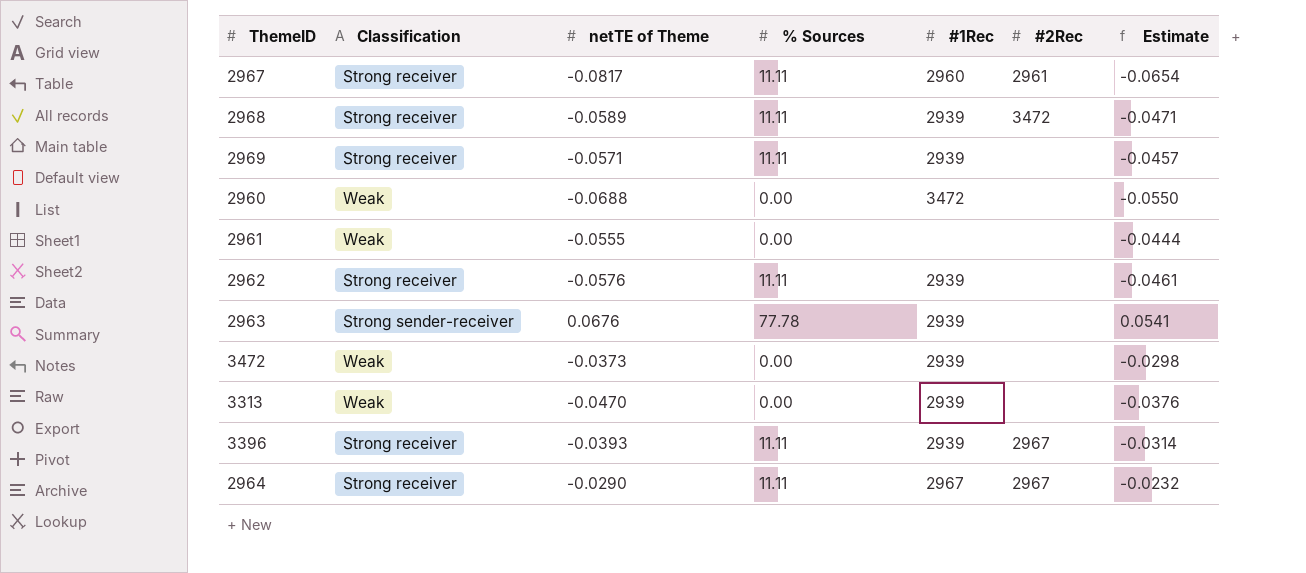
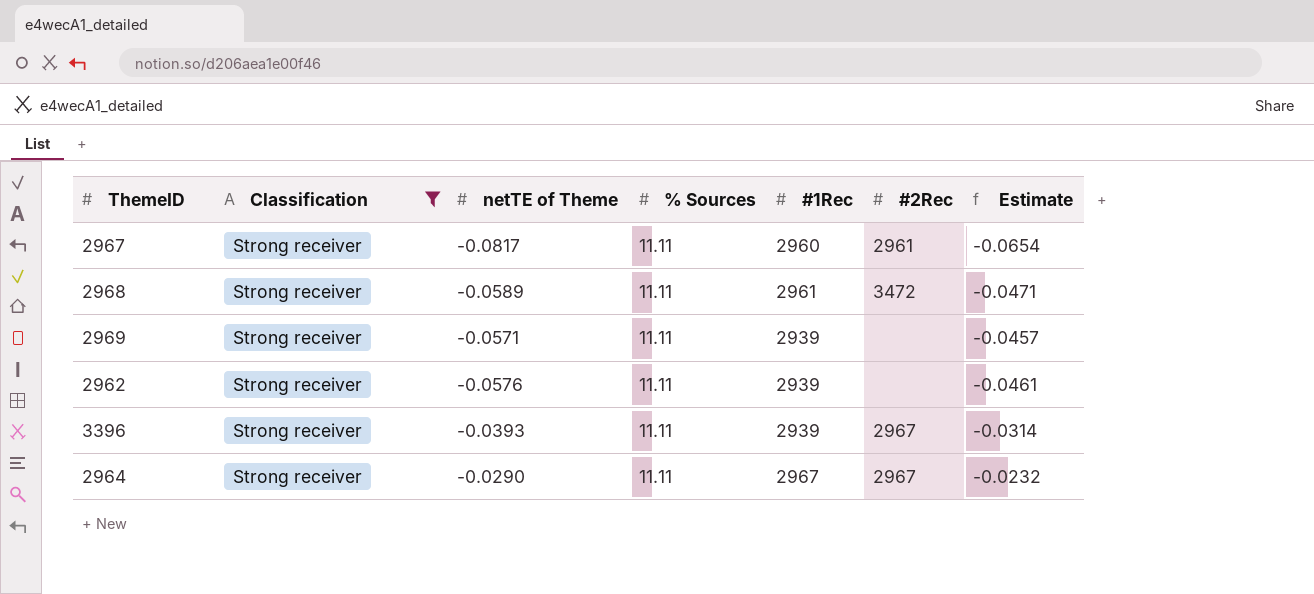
filter: none -> Classification = Strong receiver
2968 | #1Rec: 2939 -> 2961

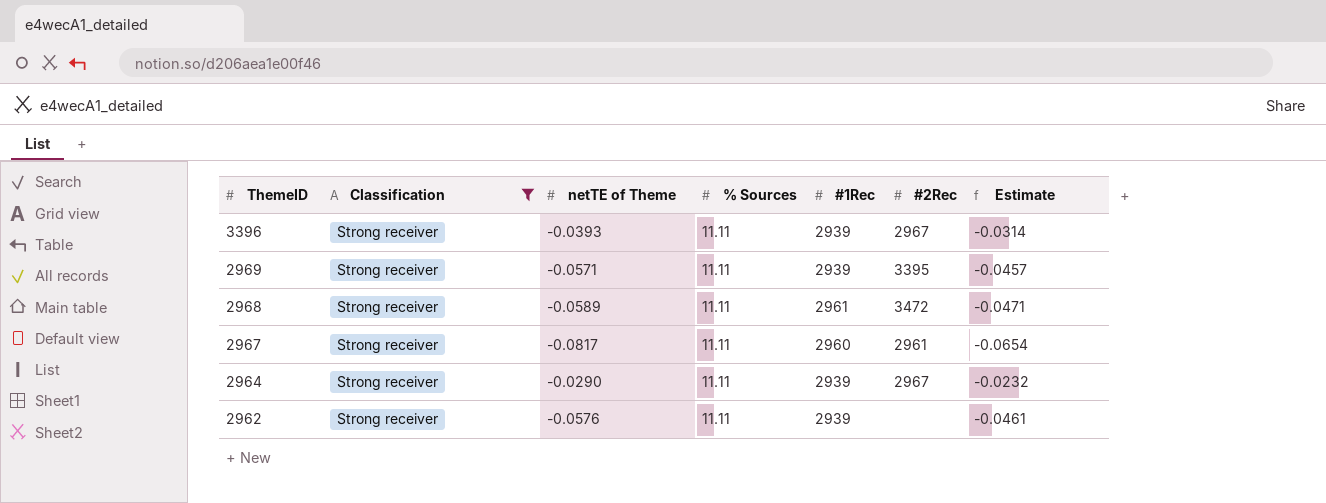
row order: none -> ThemeID descending
2969 | #2Rec: none -> 3395
2964 | #1Rec: 2967 -> 2939

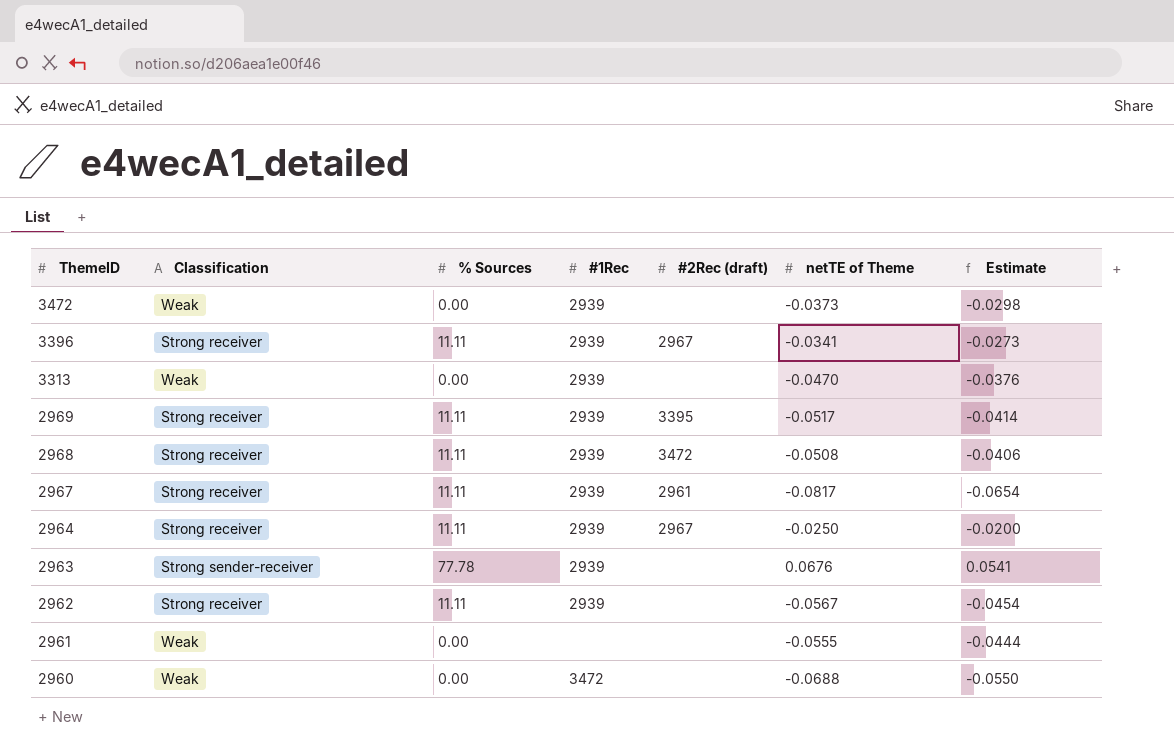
filter: Classification = Strong receiver -> none
column name: #2Rec -> #2Rec (draft)
column netTE of Theme | position: 3 -> 6
3396 | netTE of Theme: -0.0393 -> -0.0341
3396 | Estimate: -0.0314 -> -0.0273
2969 | netTE of Theme: -0.0571 -> -0.0517
2969 | Estimate: -0.0457 -> -0.0414
2968 | #1Rec: 2961 -> 2939
2968 | netTE of Theme: -0.0589 -> -0.0508
2968 | Estimate: -0.0471 -> -0.0406
2967 | #1Rec: 2960 -> 2939
2964 | netTE of Theme: -0.0290 -> -0.0250
2964 | Estimate: -0.0232 -> -0.0200
2962 | netTE of Theme: -0.0576 -> -0.0567
2962 | Estimate: -0.0461 -> -0.0454

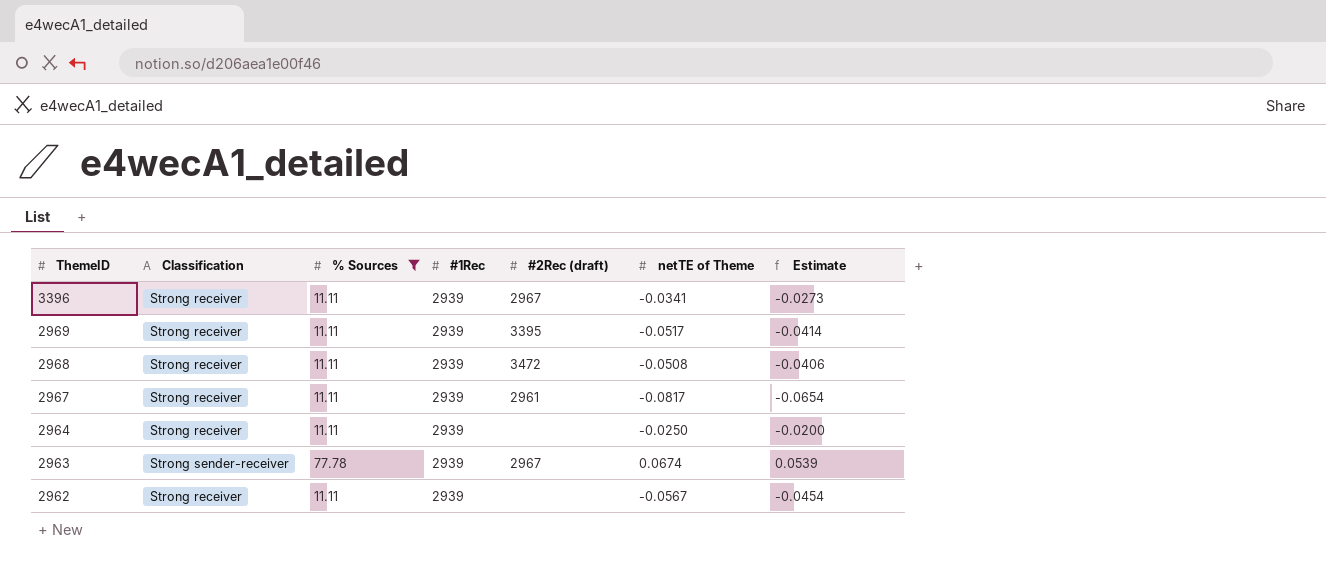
filter: none -> % Sources != 0.00
2964 | #2Rec (draft): 2967 -> none
2963 | #2Rec (draft): none -> 2967
2963 | netTE of Theme: 0.0676 -> 0.0674
2963 | Estimate: 0.0541 -> 0.0539

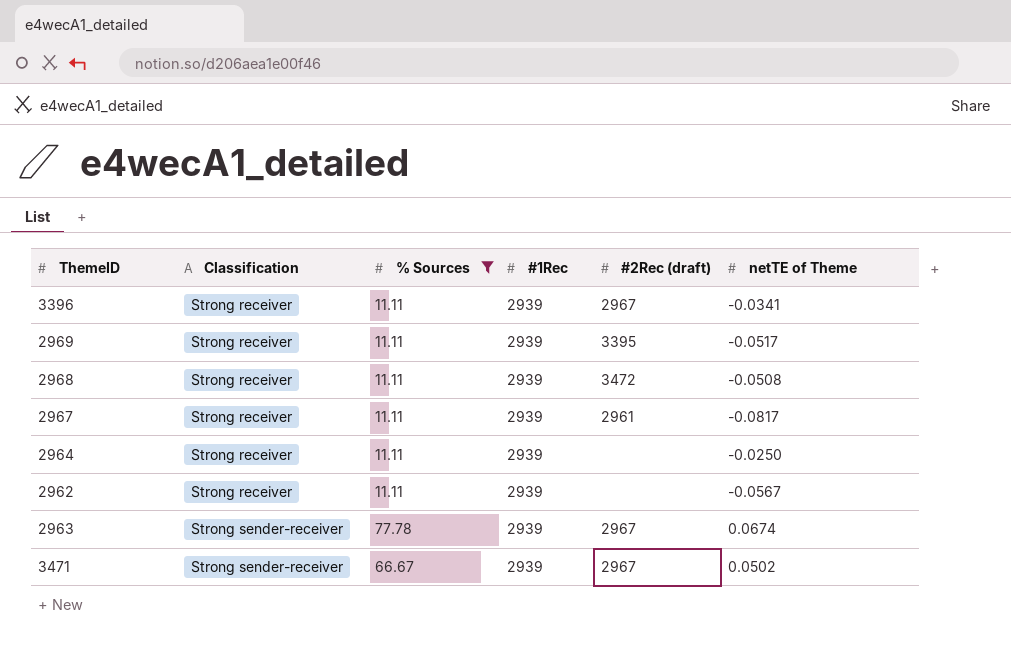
row order: ThemeID descending -> Classification ascending
column Estimate | formula: [netTE of Theme] * 0.8 -> none
row 3471: none -> Strong sender-receiver | 66.67 | 2939 | 2967 | 0.0502

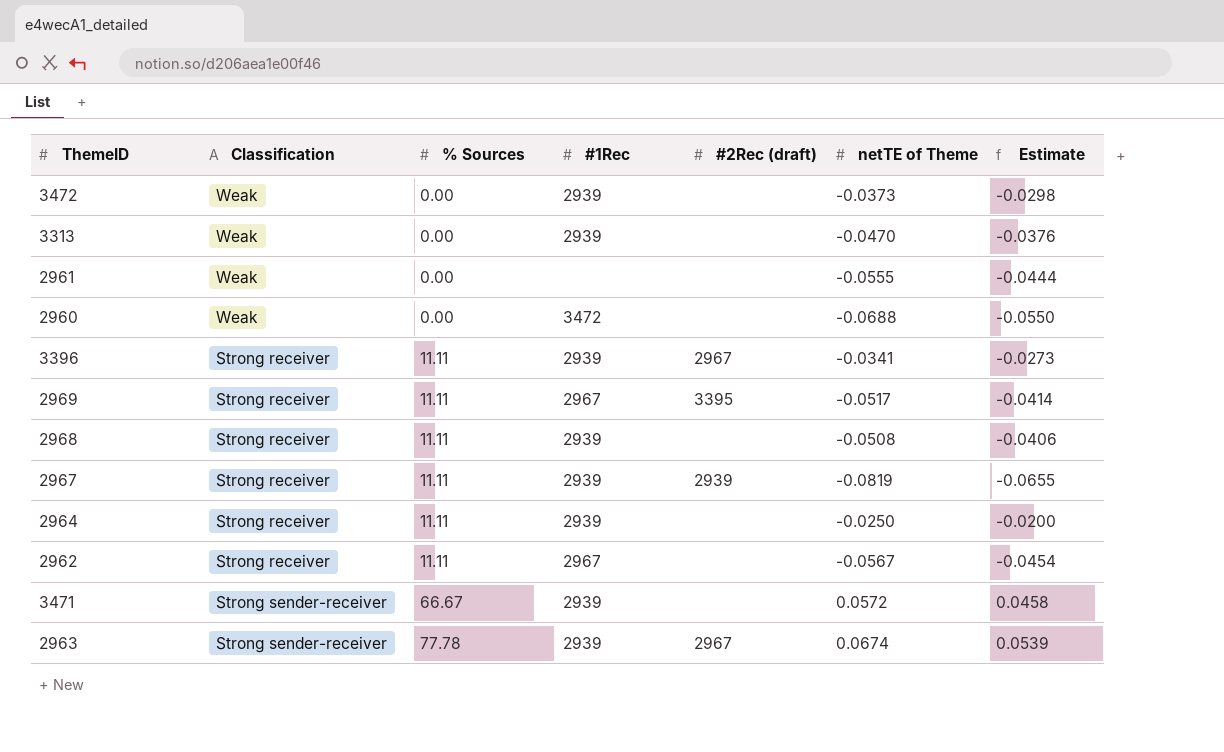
filter: % Sources != 0.00 -> none
row order: Classification ascending -> % Sources ascending
column Estimate | formula: none -> [netTE of Theme] * 0.8
2969 | #1Rec: 2939 -> 2967
2968 | #2Rec (draft): 3472 -> none
2967 | #2Rec (draft): 2961 -> 2939
2967 | netTE of Theme: -0.0817 -> -0.0819
2962 | #1Rec: 2939 -> 2967
3471 | #2Rec (draft): 2967 -> none
3471 | netTE of Theme: 0.0502 -> 0.0572

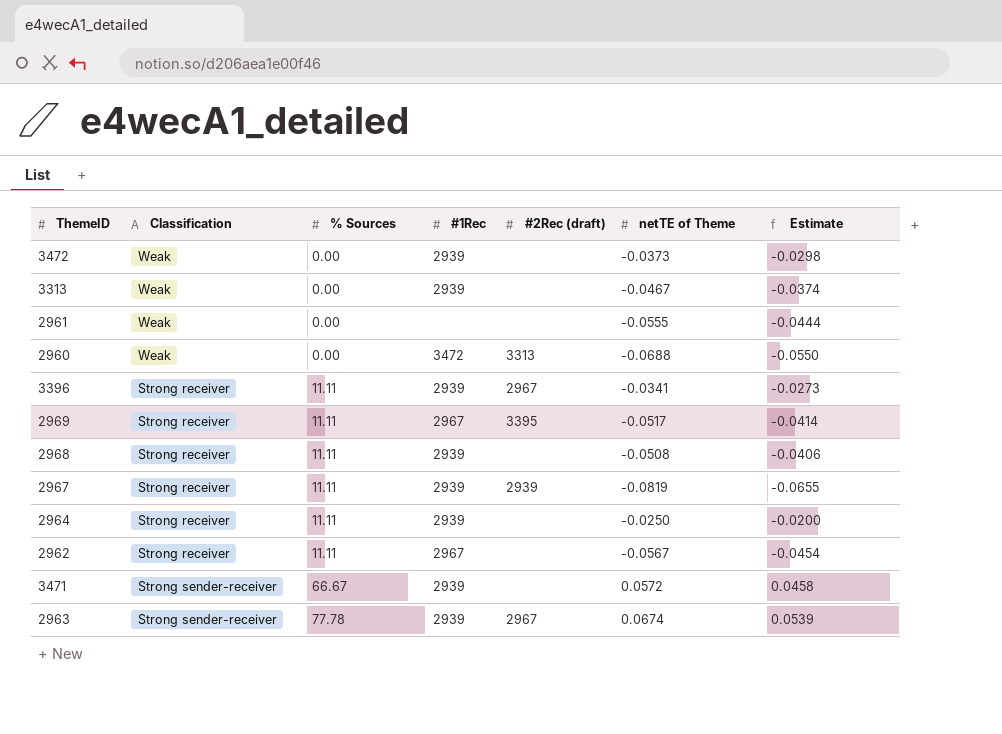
3313 | netTE of Theme: -0.0470 -> -0.0467
3313 | Estimate: -0.0376 -> -0.0374
2960 | #2Rec (draft): none -> 3313

